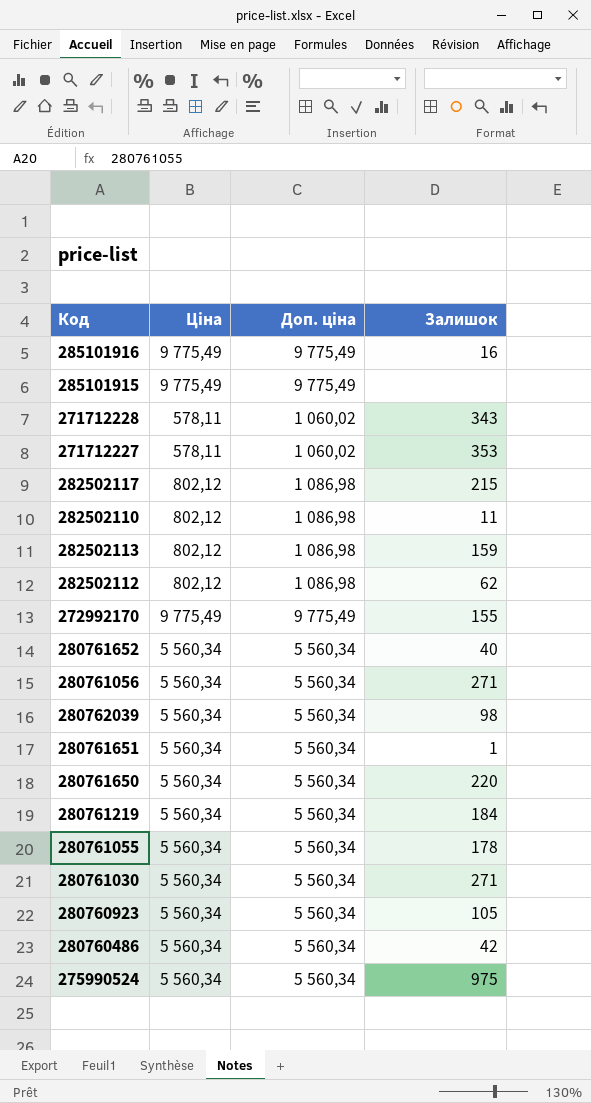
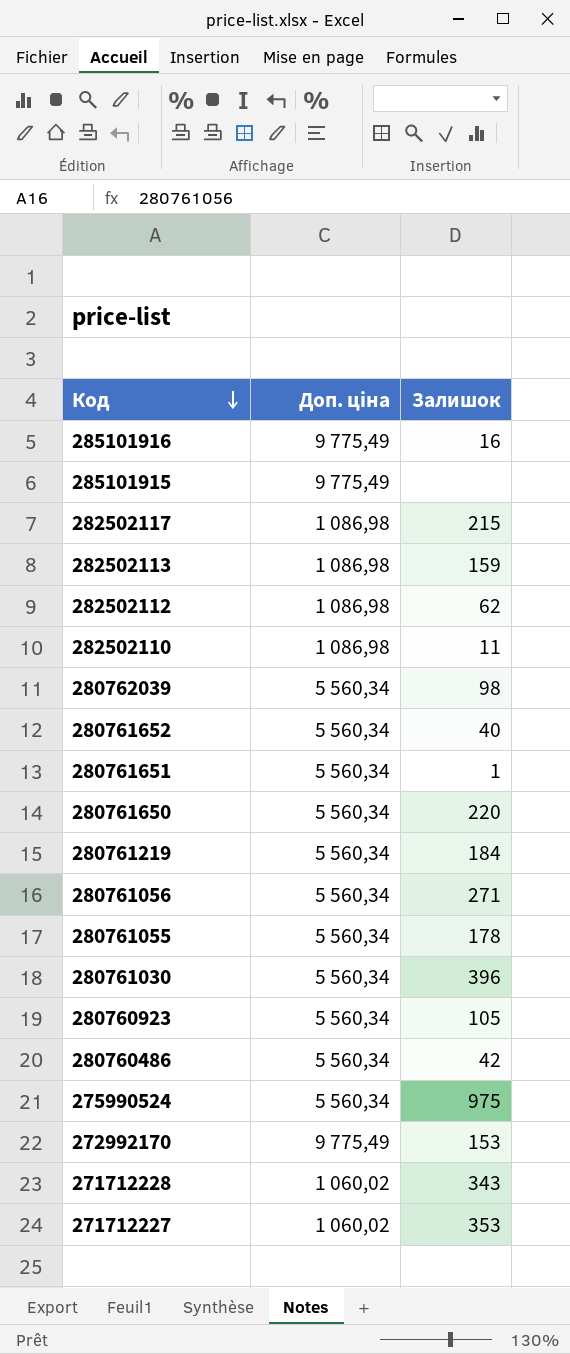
row order: none -> Код descending
column Ціна | position: 2 -> none
280761030 | Залишок: 271 -> 396
272992170 | Залишок: 155 -> 153

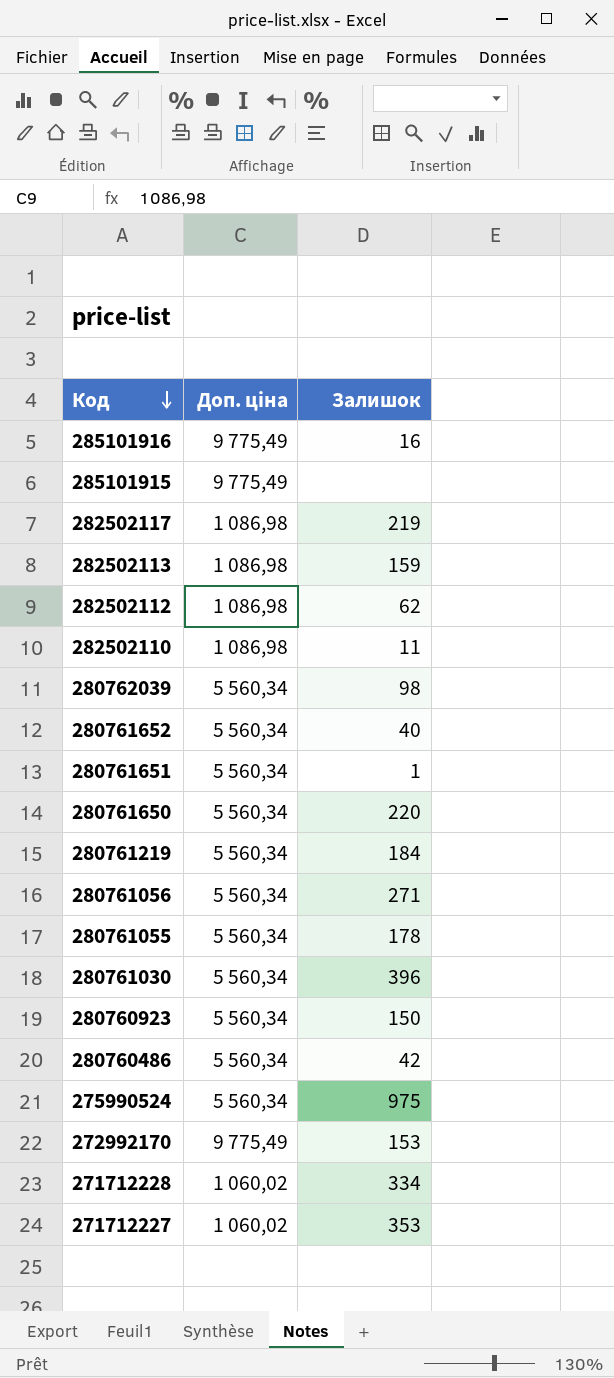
282502117 | Залишок: 215 -> 219
280760923 | Залишок: 105 -> 150
271712228 | Залишок: 343 -> 334

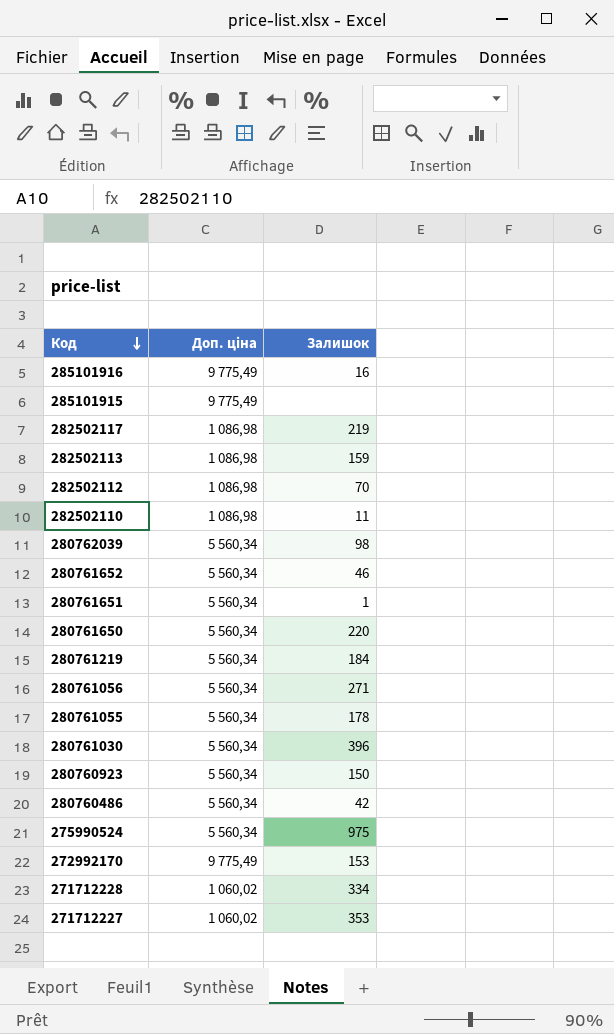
282502112 | Залишок: 62 -> 70
280761652 | Залишок: 40 -> 46

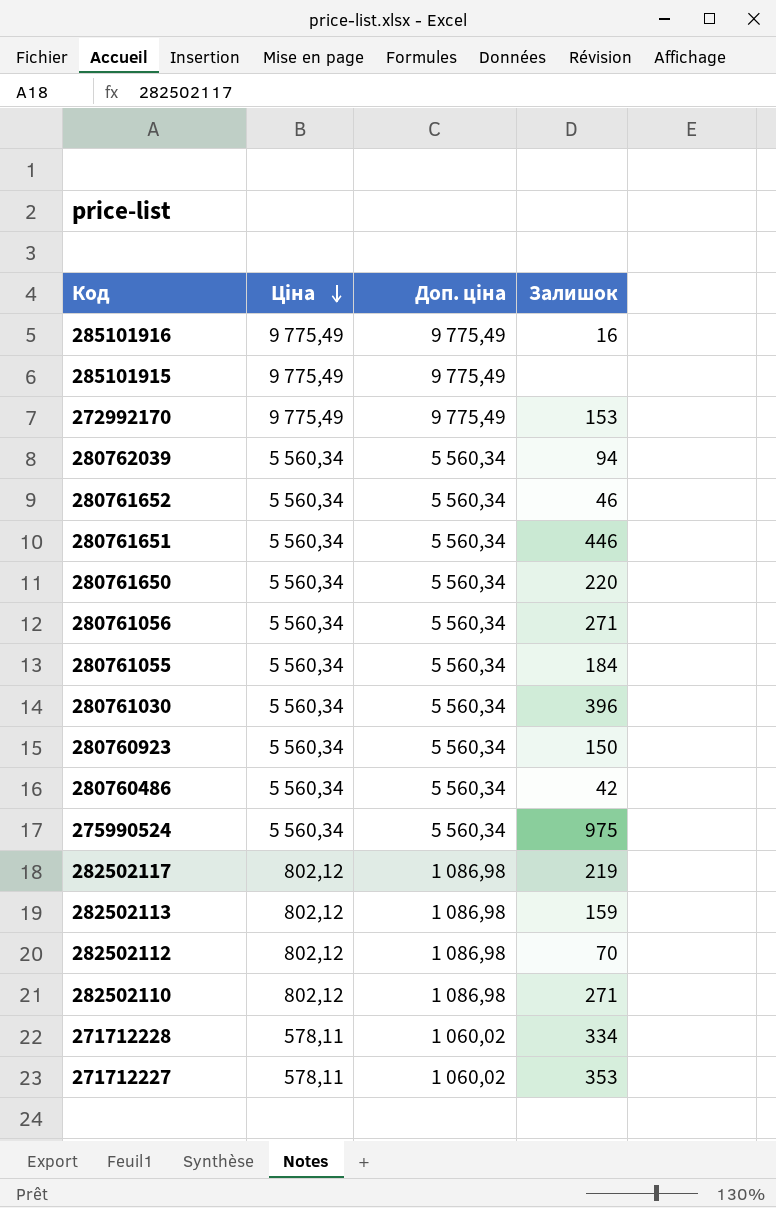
row order: Код descending -> Ціна descending
column Ціна | position: none -> 2
row 280761219: 5 560,34 | 184 -> none
280762039 | Залишок: 98 -> 94
280761651 | Залишок: 1 -> 446
280761055 | Залишок: 178 -> 184
282502110 | Залишок: 11 -> 271

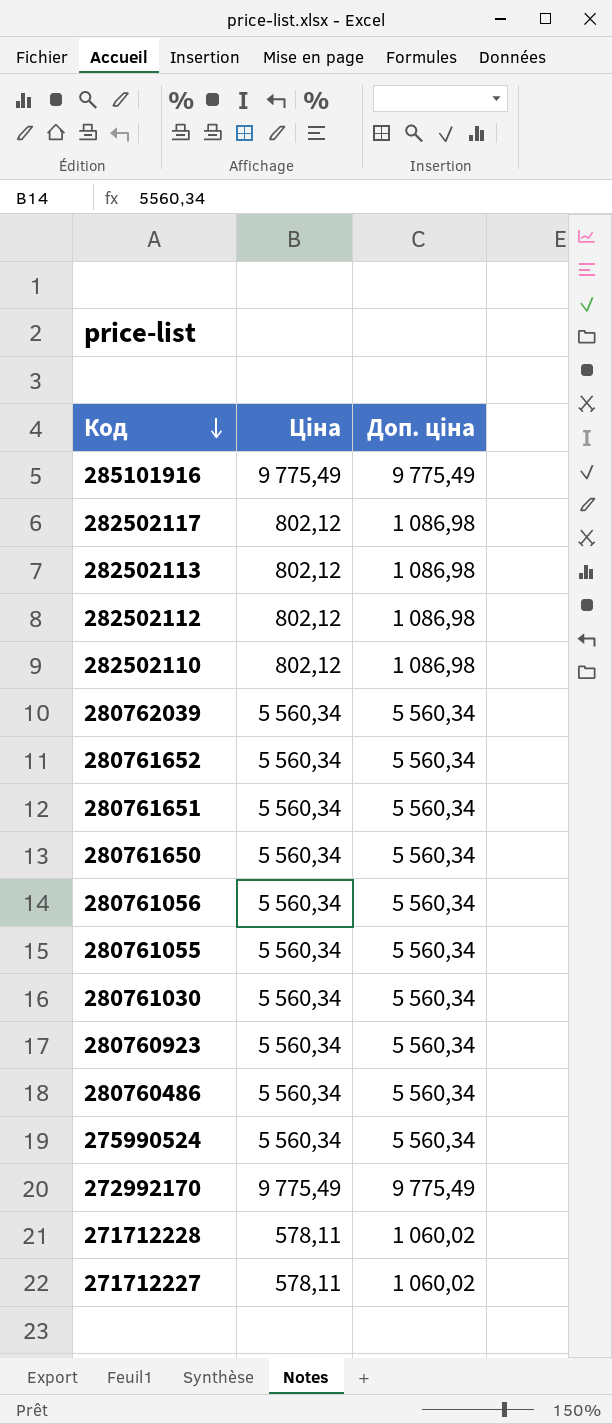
row order: Ціна descending -> Код descending
column Залишок | position: 4 -> none
row 285101915: 9 775,49 | 9 775,49 | none -> none

